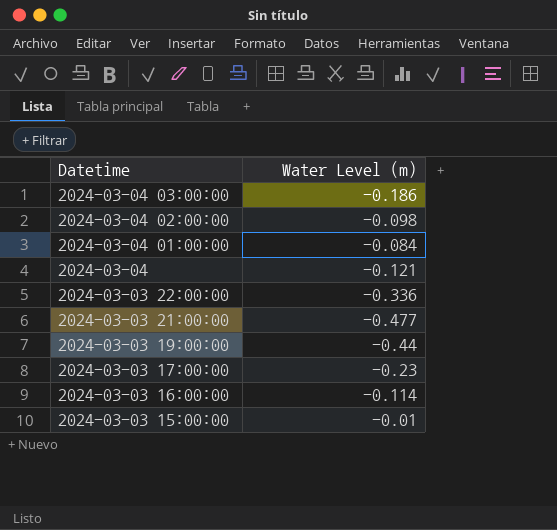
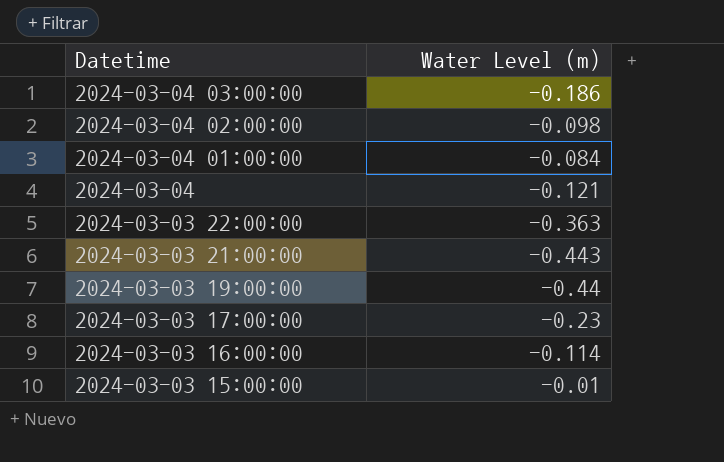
2024-03-03 22:00:00 | Water Level (m): -0.336 -> -0.363
2024-03-03 21:00:00 | Water Level (m): -0.477 -> -0.443

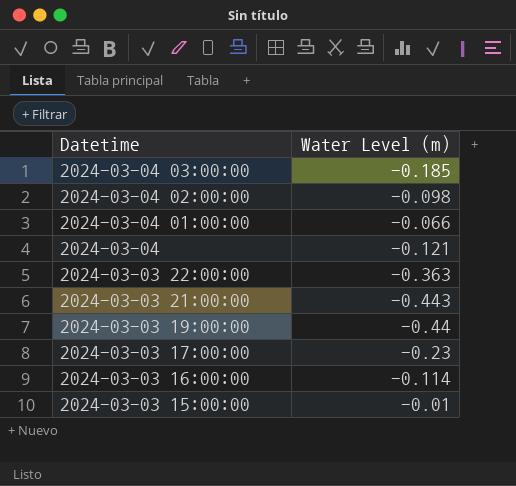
2024-03-04 03:00:00 | Water Level (m): -0.186 -> -0.185
2024-03-04 01:00:00 | Water Level (m): -0.084 -> -0.066

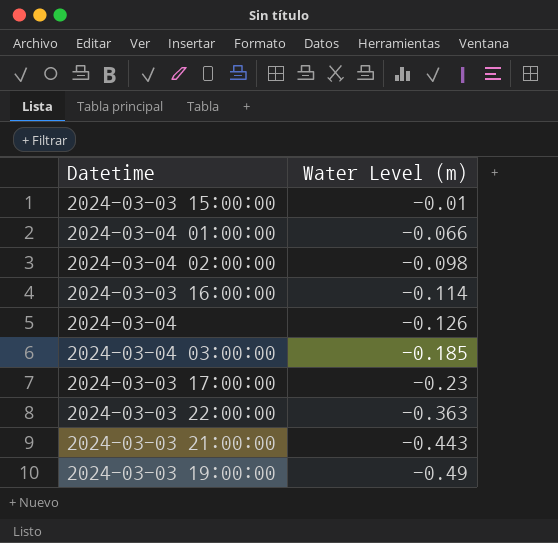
row order: Datetime descending -> Water Level (m) descending
2024-03-04 | Water Level (m): -0.121 -> -0.126
2024-03-03 19:00:00 | Water Level (m): -0.44 -> -0.49

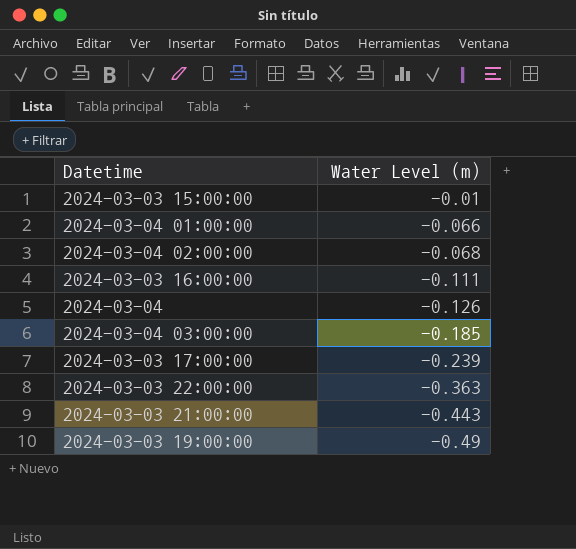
2024-03-04 02:00:00 | Water Level (m): -0.098 -> -0.068
2024-03-03 16:00:00 | Water Level (m): -0.114 -> -0.111
2024-03-03 17:00:00 | Water Level (m): -0.23 -> -0.239

